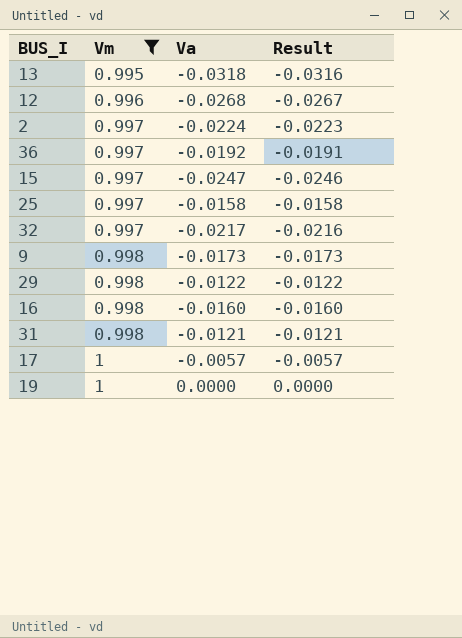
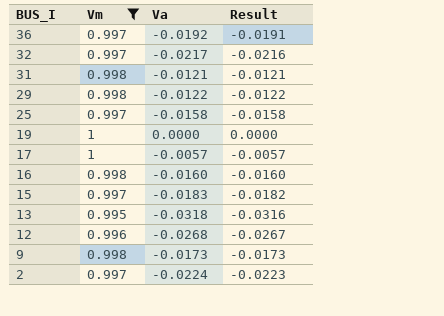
row order: Vm ascending -> BUS_I descending
15 | Va: -0.0247 -> -0.0183
15 | Result: -0.0246 -> -0.0182

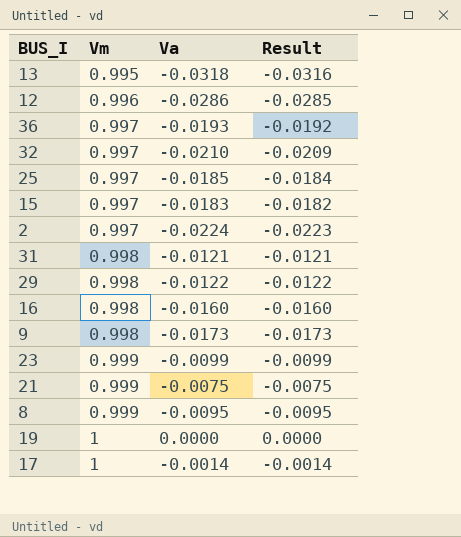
filter: Vm != 0.999 -> none
row order: BUS_I descending -> Vm ascending
12 | Va: -0.0268 -> -0.0286
12 | Result: -0.0267 -> -0.0285
36 | Va: -0.0192 -> -0.0193
36 | Result: -0.0191 -> -0.0192
32 | Va: -0.0217 -> -0.0210
32 | Result: -0.0216 -> -0.0209
25 | Va: -0.0158 -> -0.0185
25 | Result: -0.0158 -> -0.0184
17 | Va: -0.0057 -> -0.0014
17 | Result: -0.0057 -> -0.0014

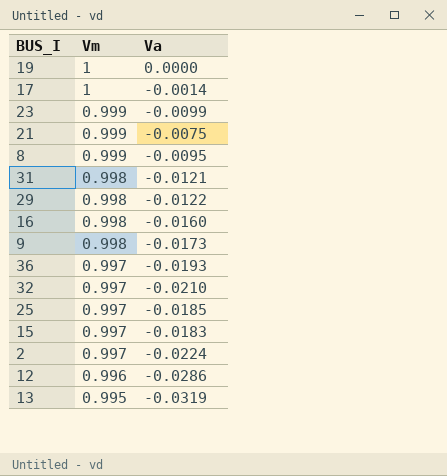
row order: Vm ascending -> Vm descending
column Result | formula: [Vm] * [Va] -> none
13 | Va: -0.0318 -> -0.0319

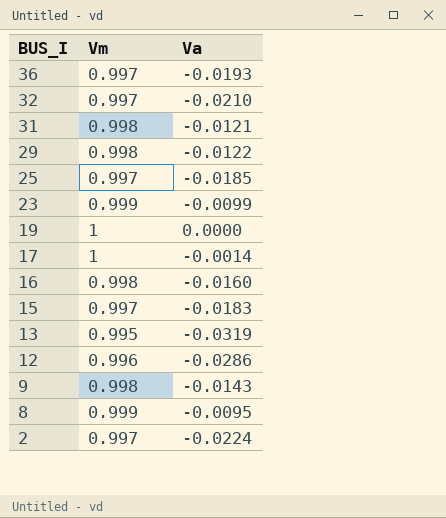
row order: Vm descending -> BUS_I descending
row 21: 0.999 | -0.0075 -> none
9 | Va: -0.0173 -> -0.0143

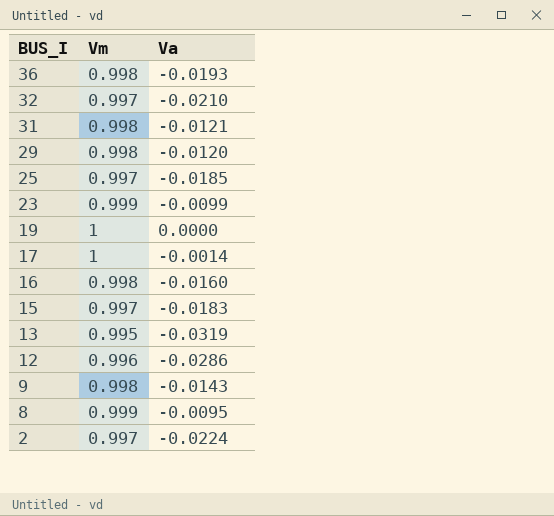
36 | Vm: 0.997 -> 0.998
29 | Va: -0.0122 -> -0.0120

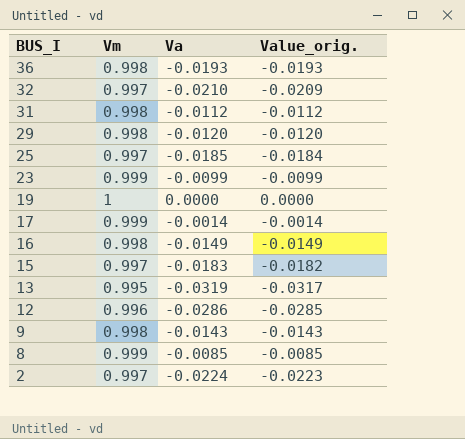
column Value_orig. | formula: none -> [Vm] * [Va]
31 | Va: -0.0121 -> -0.0112
17 | Vm: 1 -> 0.999
16 | Va: -0.0160 -> -0.0149
8 | Va: -0.0095 -> -0.0085

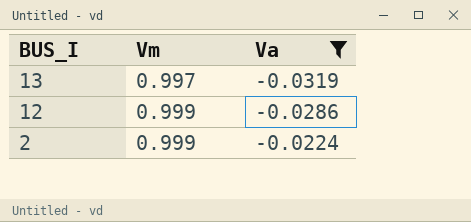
filter: none -> Va <= -0.0224
column Value_orig. | formula: [Vm] * [Va] -> none
13 | Vm: 0.995 -> 0.997
12 | Vm: 0.996 -> 0.999
2 | Vm: 0.997 -> 0.999

